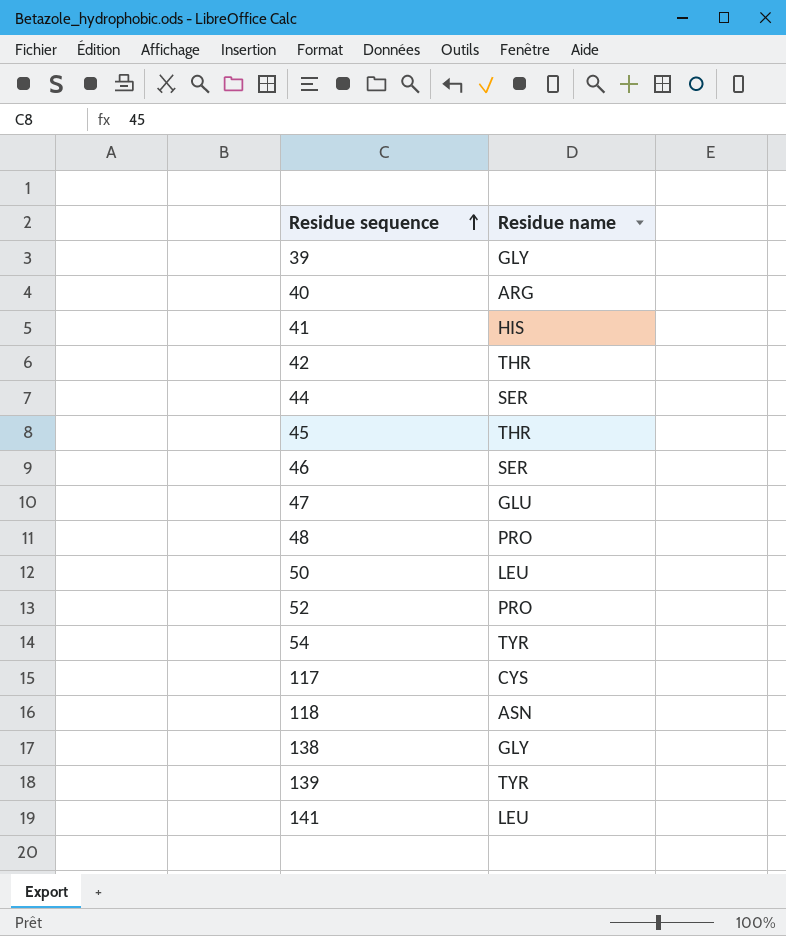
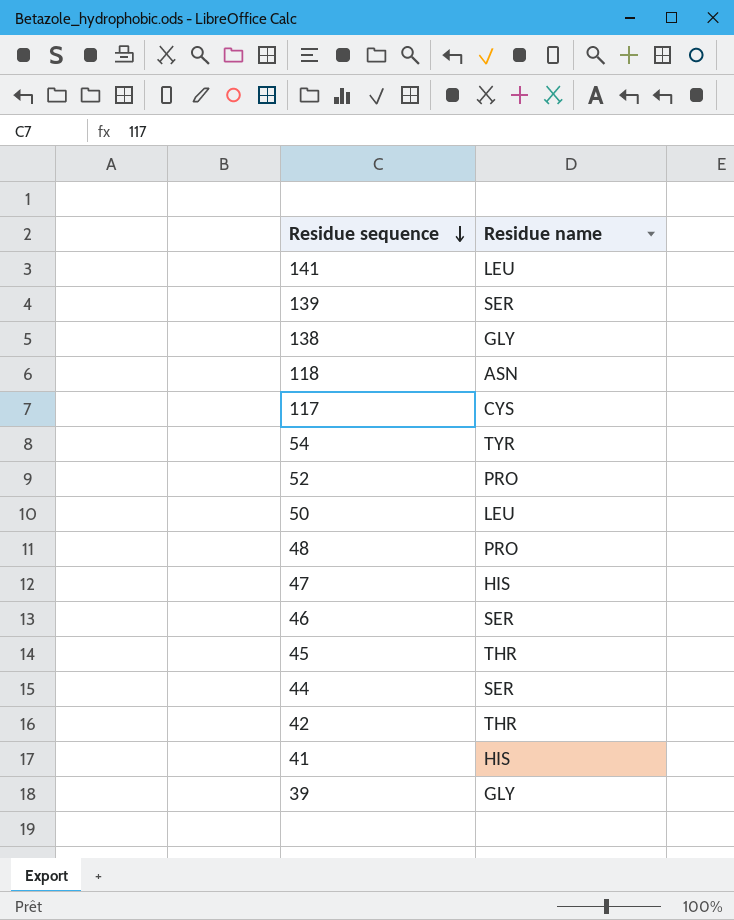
row order: Residue sequence ascending -> Residue sequence descending
row 40: ARG -> none
139 | Residue name: TYR -> SER
47 | Residue name: GLU -> HIS

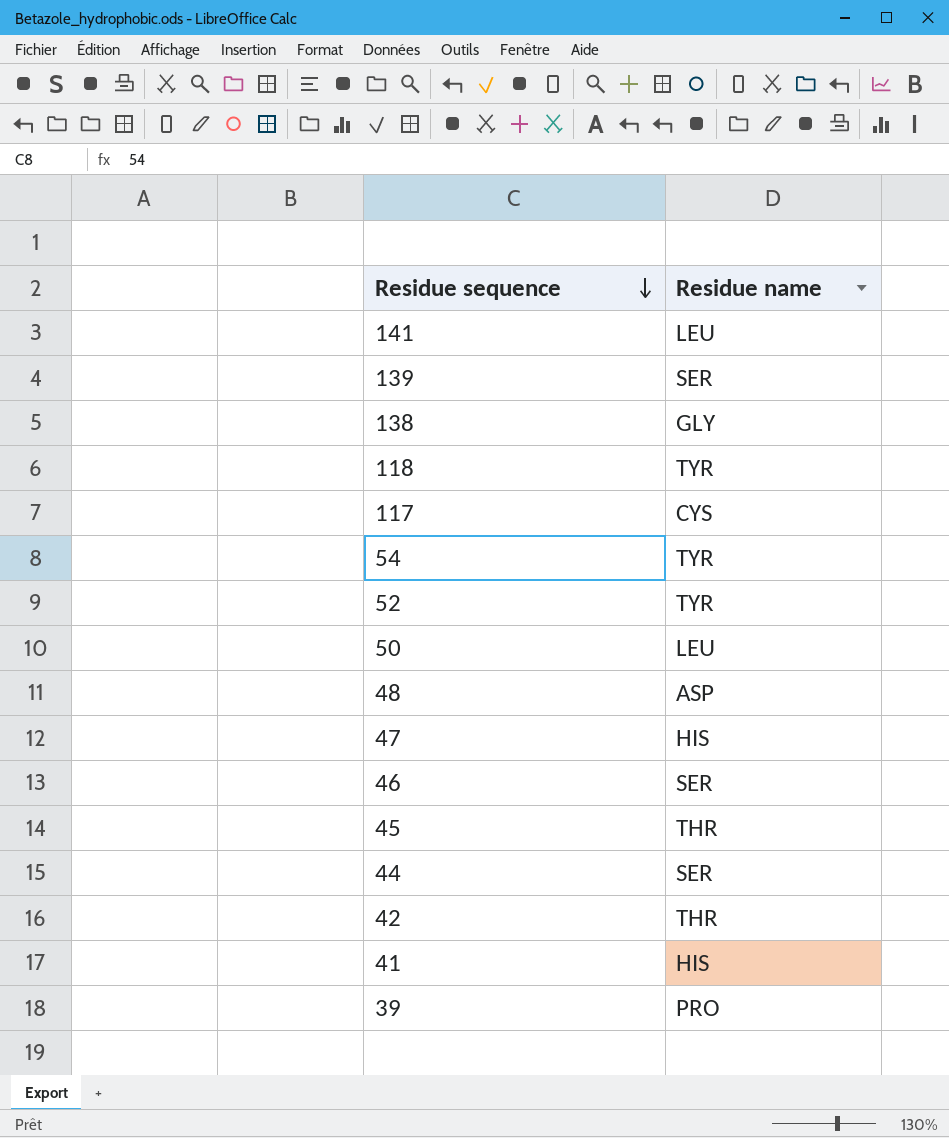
118 | Residue name: ASN -> TYR
52 | Residue name: PRO -> TYR
48 | Residue name: PRO -> ASP
39 | Residue name: GLY -> PRO

